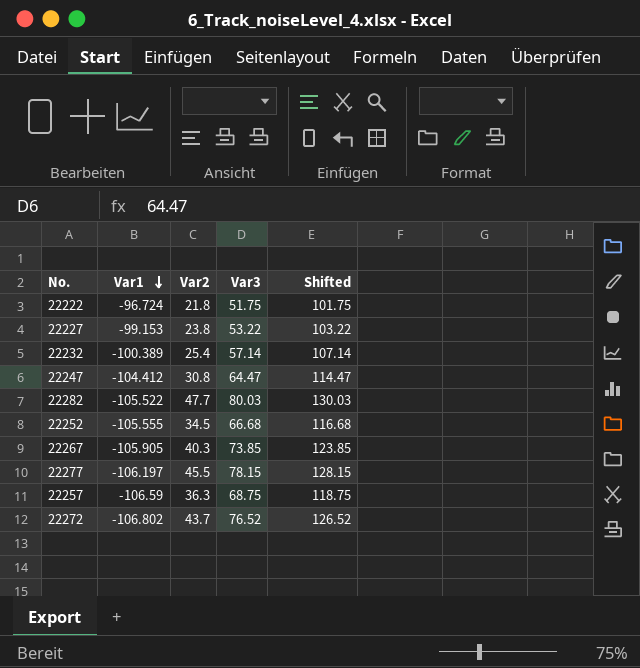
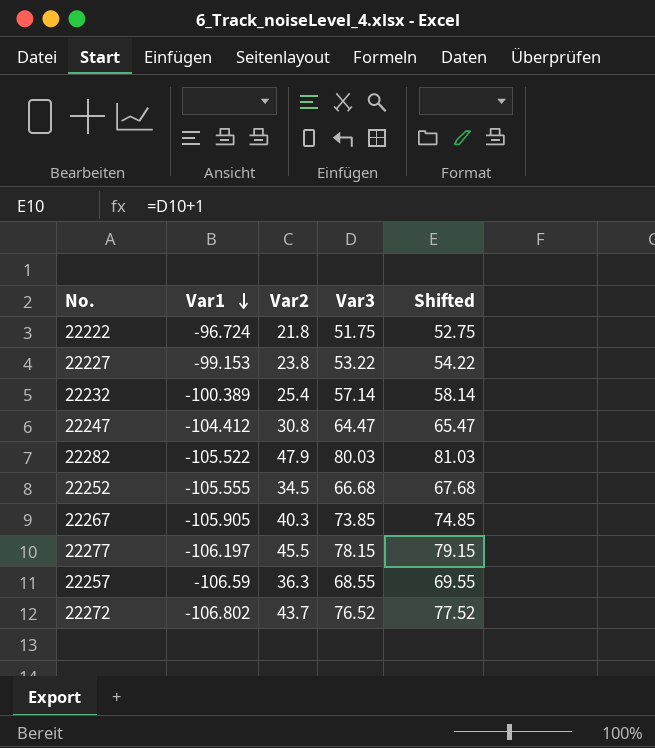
column Shifted | formula: [Var3] + 50 -> [Var3] + 1
22282 | Var2: 47.7 -> 47.9
22257 | Var3: 68.75 -> 68.55

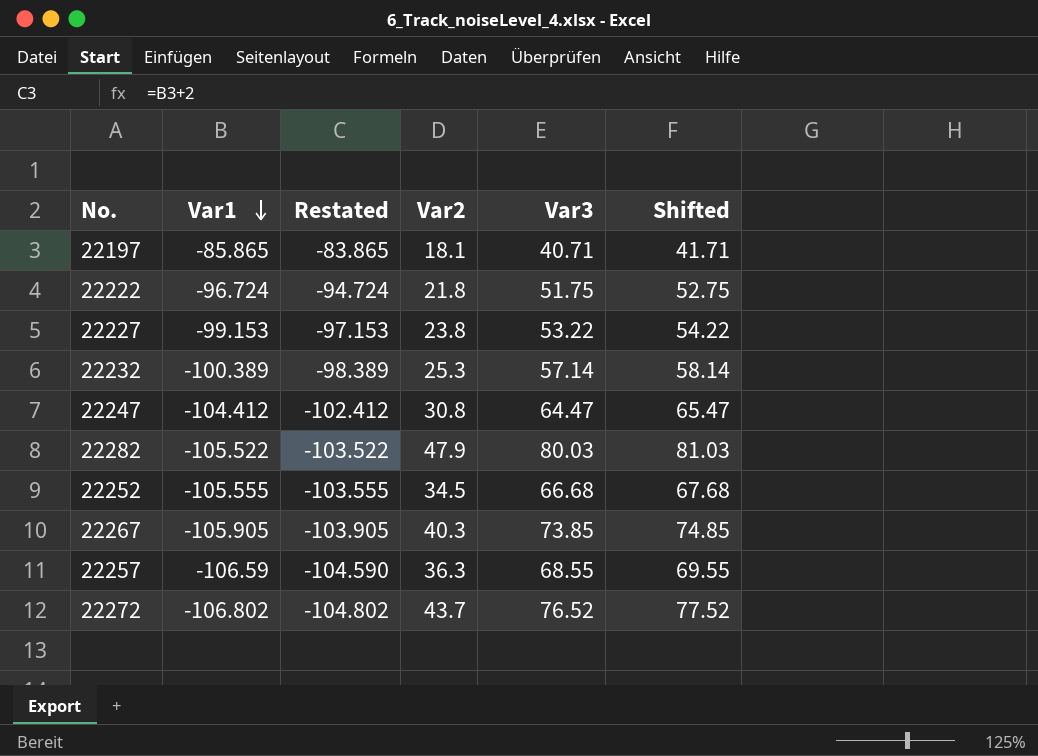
column Restated | formula: none -> [Var1] + 2
row 22277: -106.197 | 45.5 | 78.15 | 79.15 -> none
row 22197: none -> -85.865 | -83.865 | 18.1 | 40.71 | 41.71
22232 | Var2: 25.4 -> 25.3

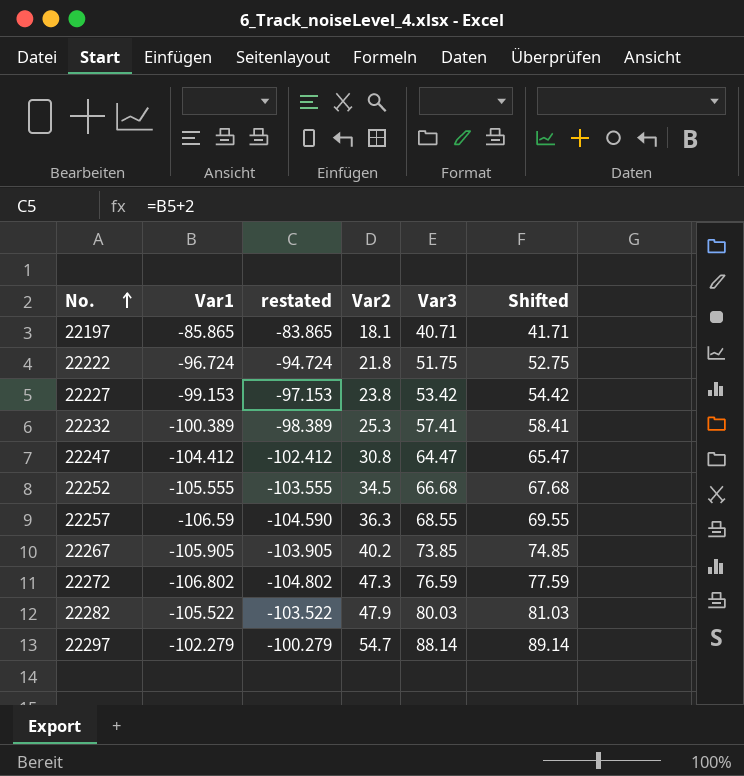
row order: Var1 descending -> No. ascending
column name: Restated -> restated
22227 | Var3: 53.22 -> 53.42
22227 | Shifted: 54.22 -> 54.42
22232 | Var3: 57.14 -> 57.41
22232 | Shifted: 58.14 -> 58.41
22267 | Var2: 40.3 -> 40.2
22272 | Var2: 43.7 -> 47.3
22272 | Var3: 76.52 -> 76.59
22272 | Shifted: 77.52 -> 77.59
row 22297: none -> -102.279 | -100.279 | 54.7 | 88.14 | 89.14

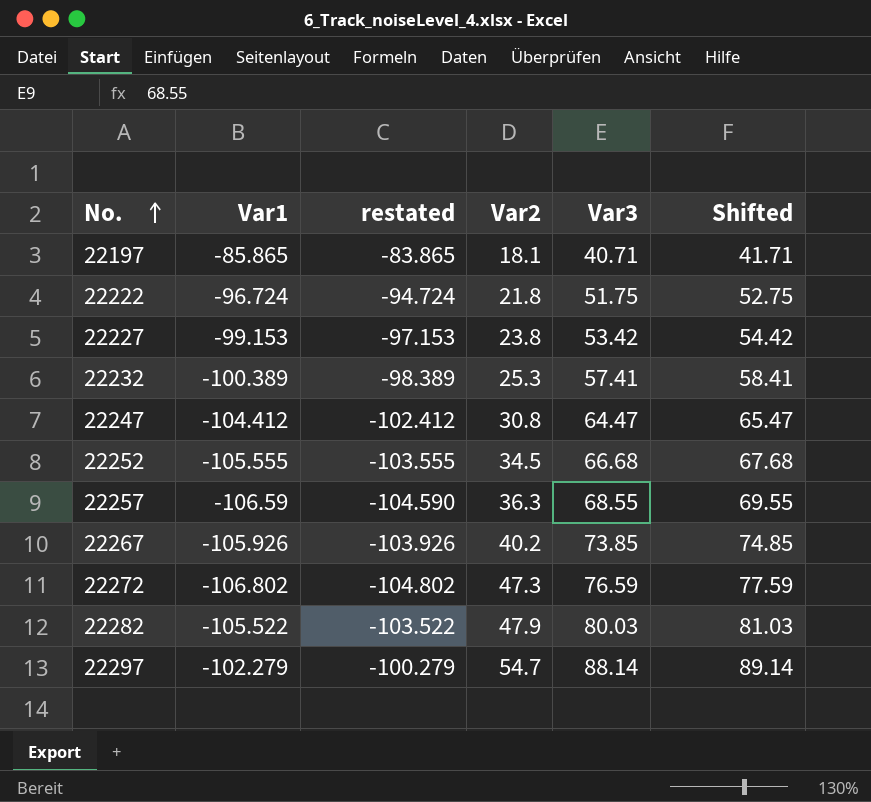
22267 | Var1: -105.905 -> -105.926
22267 | restated: -103.905 -> -103.926

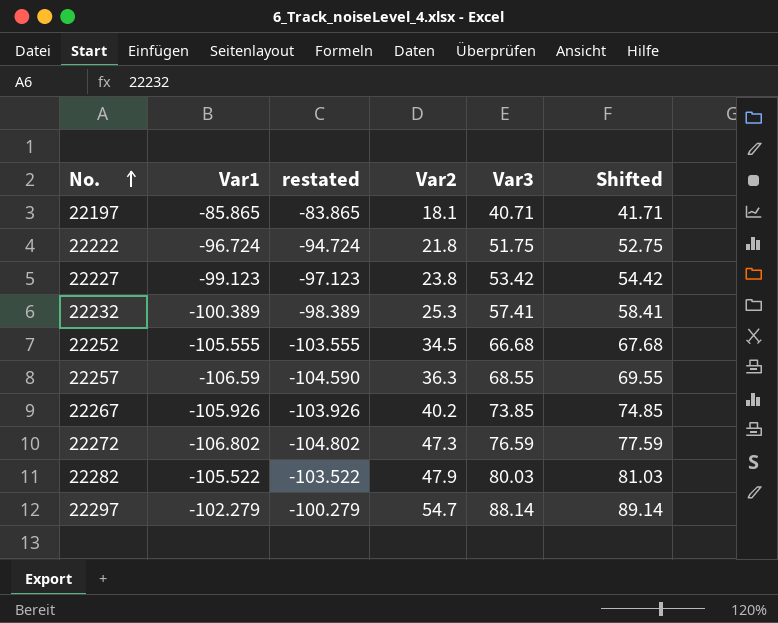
row 22247: -104.412 | -102.412 | 30.8 | 64.47 | 65.47 -> none
22227 | Var1: -99.153 -> -99.123
22227 | restated: -97.153 -> -97.123

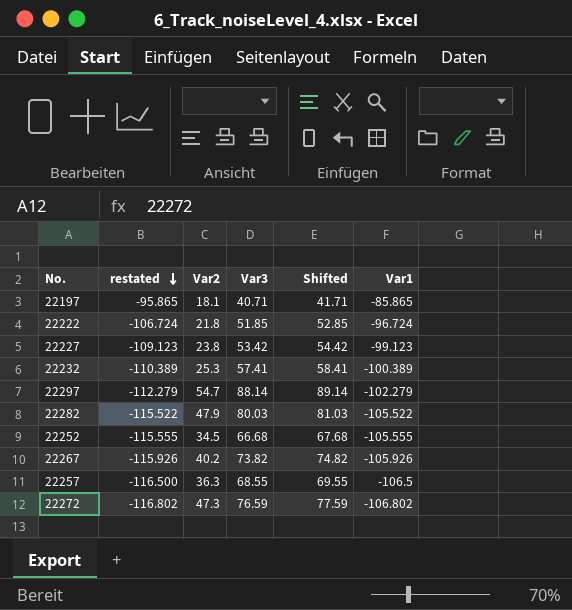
row order: No. ascending -> restated descending
column restated | formula: [Var1] + 2 -> [Var1] - 10
column Var1 | position: 2 -> 6
22222 | Var3: 51.75 -> 51.85
22222 | Shifted: 52.75 -> 52.85
22267 | Var3: 73.85 -> 73.82
22267 | Shifted: 74.85 -> 74.82
22257 | Var1: -106.59 -> -106.5

